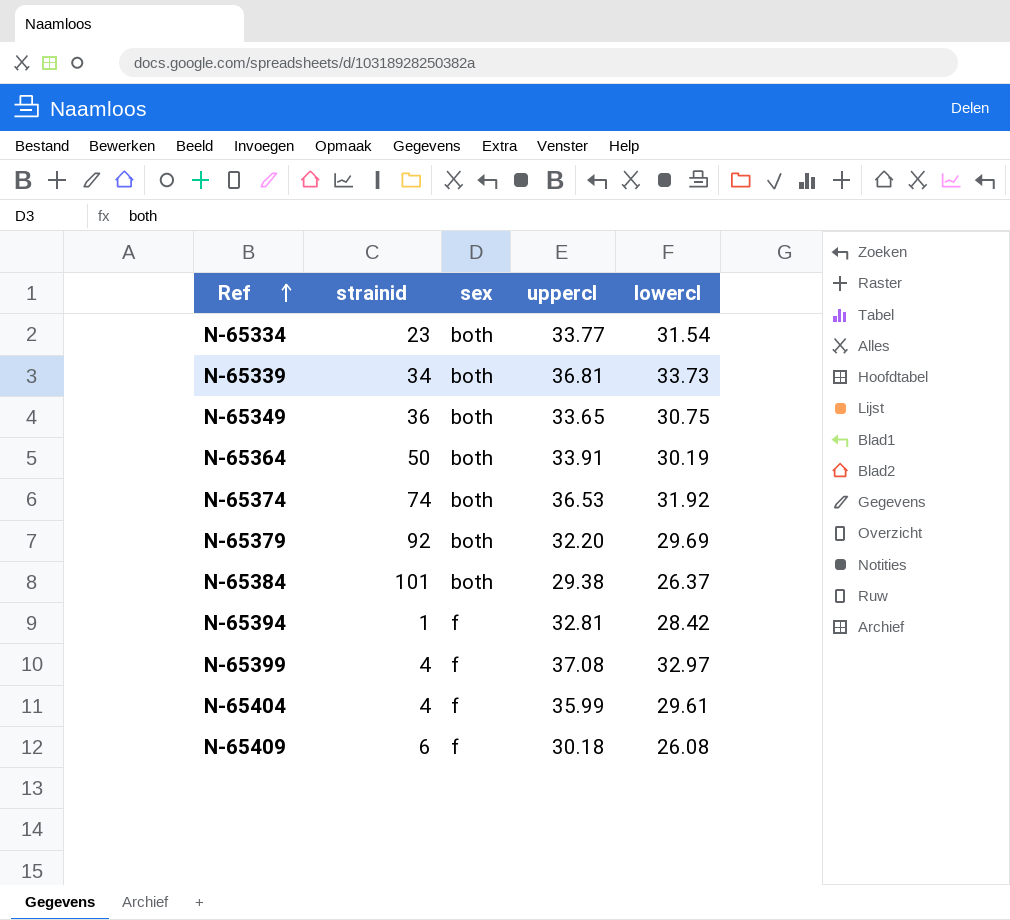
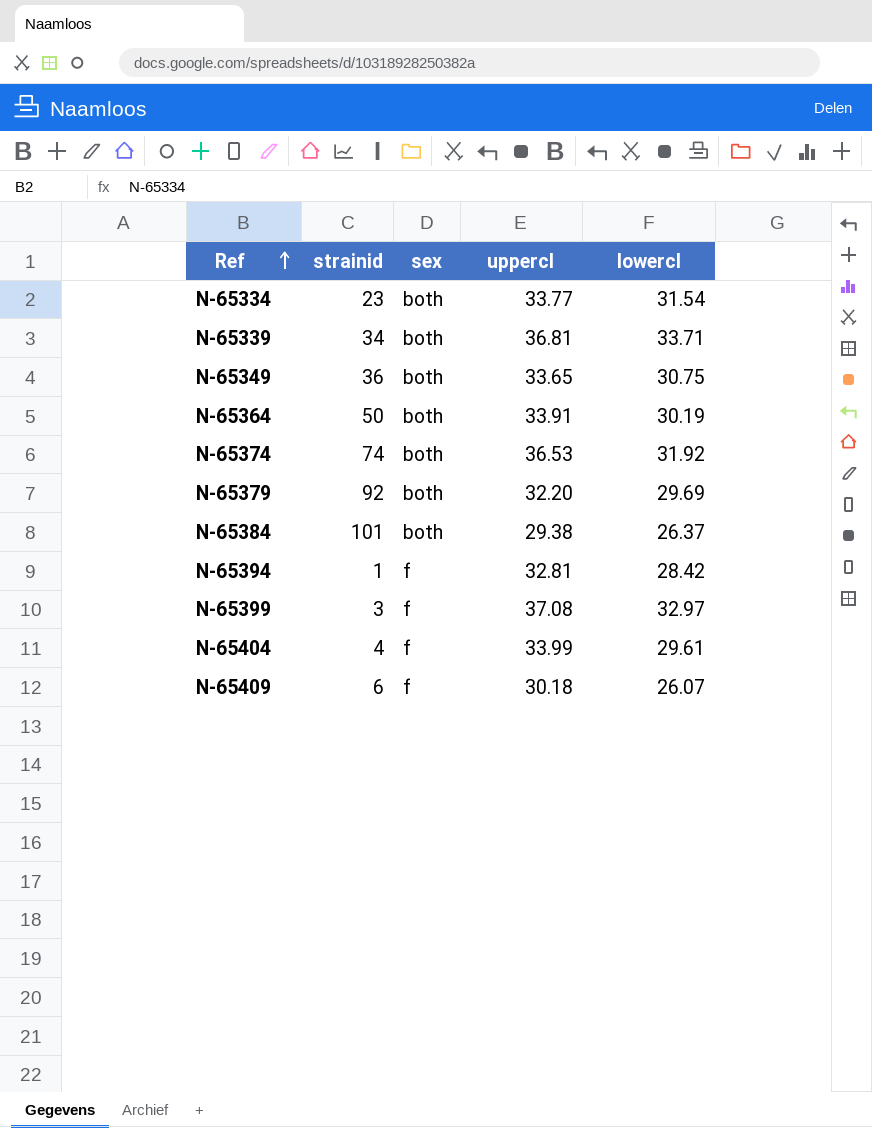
N-65339 | lowercl: 33.73 -> 33.71
N-65399 | strainid: 4 -> 3
N-65404 | uppercl: 35.99 -> 33.99
N-65409 | lowercl: 26.08 -> 26.07

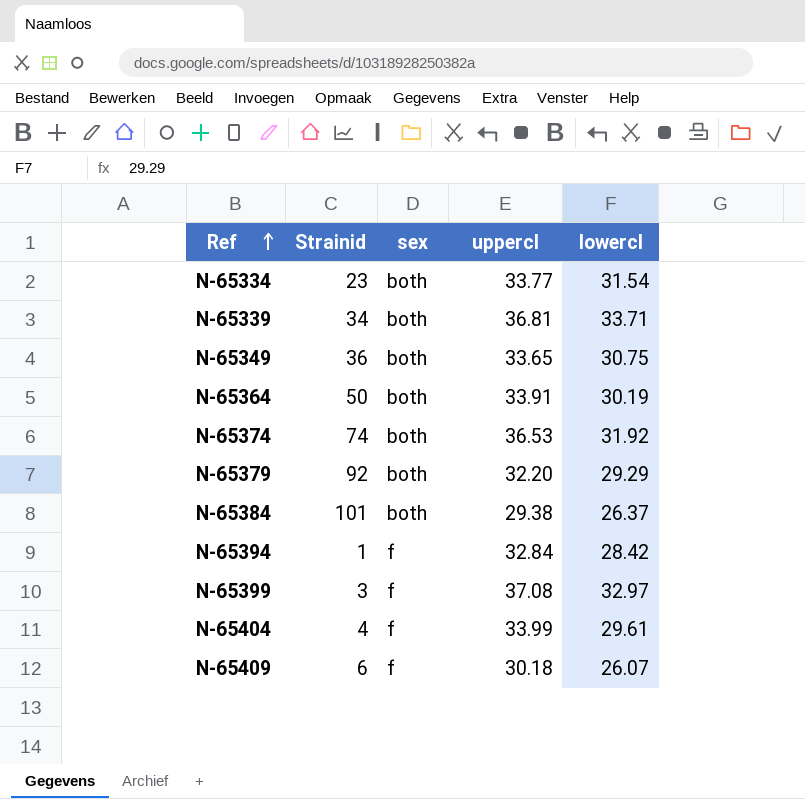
column name: strainid -> Strainid
N-65379 | lowercl: 29.69 -> 29.29
N-65394 | uppercl: 32.81 -> 32.84

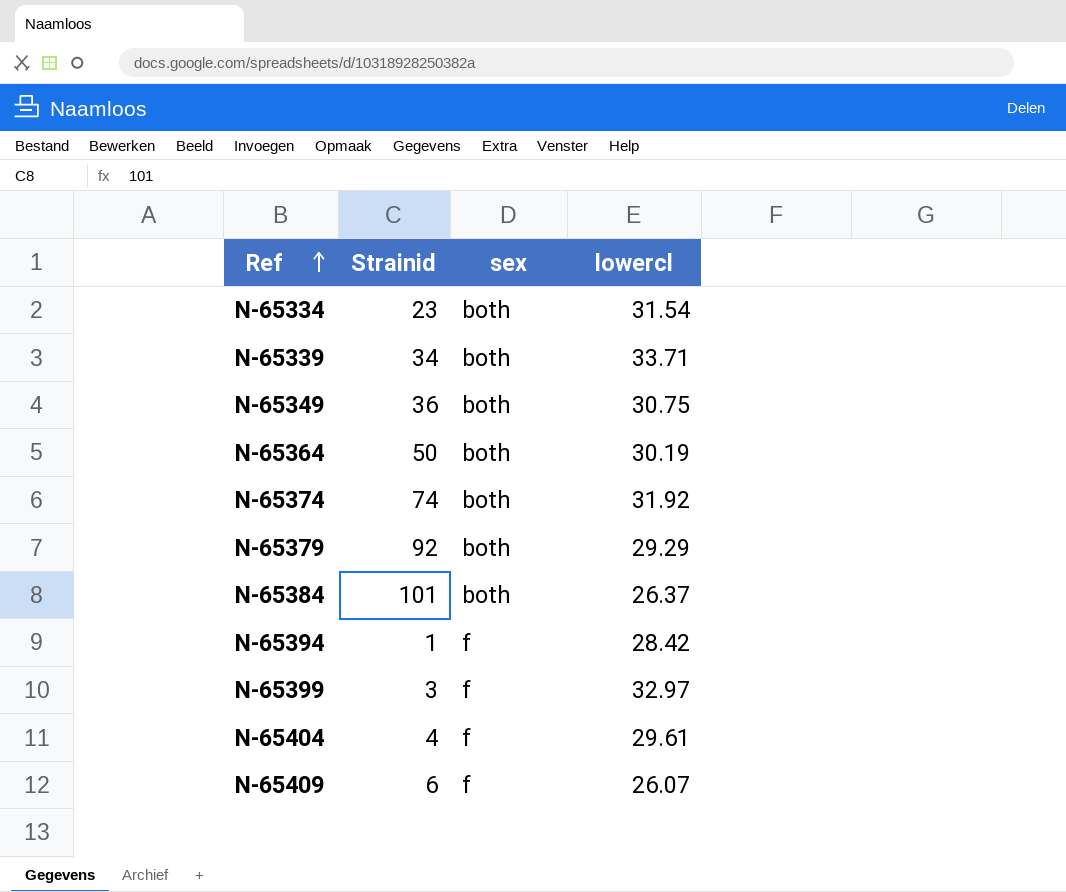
column uppercl | position: 4 -> none

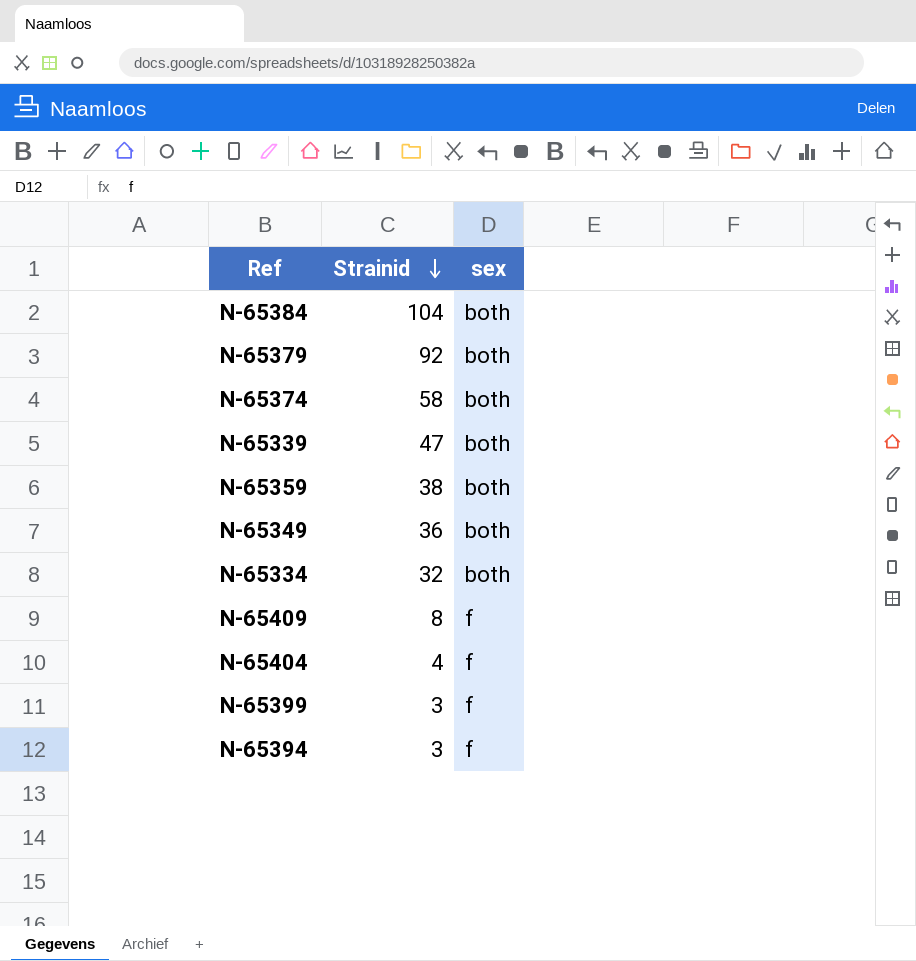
row order: Ref ascending -> Strainid descending
column lowercl | position: 4 -> none
row N-65364: 50 | both | 30.19 -> none
N-65384 | Strainid: 101 -> 104
N-65374 | Strainid: 74 -> 58
N-65339 | Strainid: 34 -> 47
row N-65359: none -> 38 | both
N-65334 | Strainid: 23 -> 32
N-65409 | Strainid: 6 -> 8
N-65394 | Strainid: 1 -> 3

